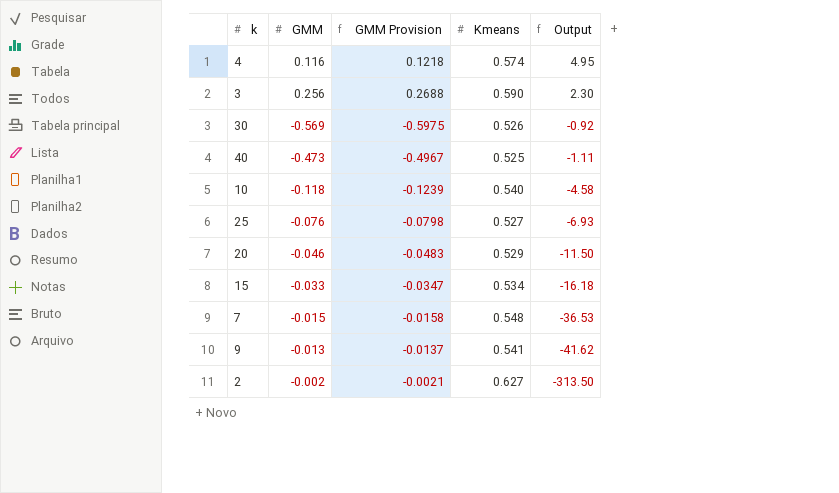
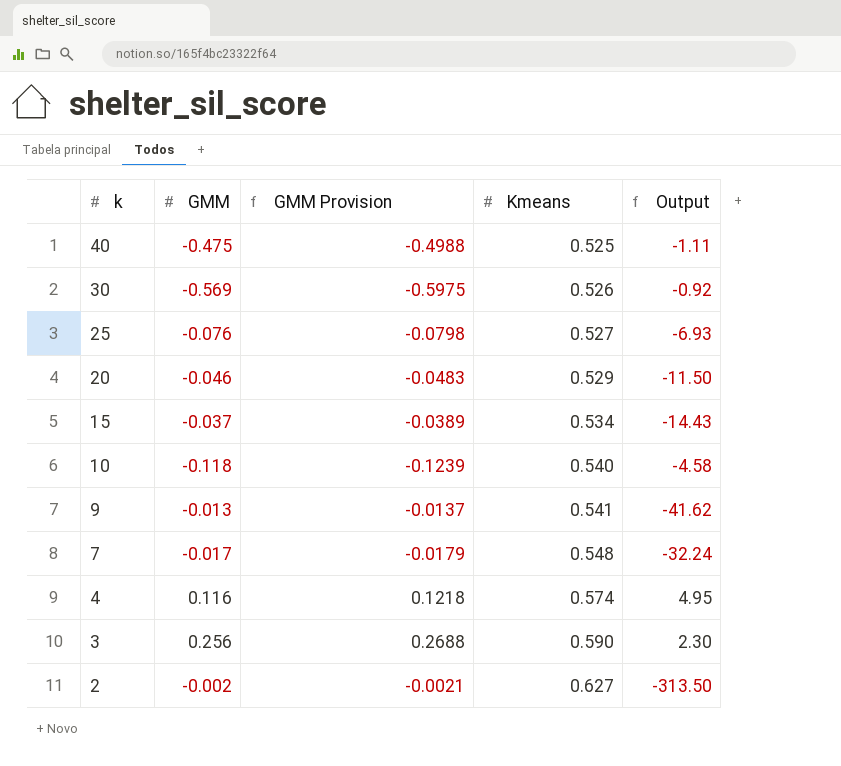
row order: Output descending -> k descending
40 | GMM: -0.473 -> -0.475
40 | GMM Provision: -0.4967 -> -0.4988
15 | GMM: -0.033 -> -0.037
15 | GMM Provision: -0.0347 -> -0.0389
15 | Output: -16.18 -> -14.43
7 | GMM: -0.015 -> -0.017
7 | GMM Provision: -0.0158 -> -0.0179
7 | Output: -36.53 -> -32.24

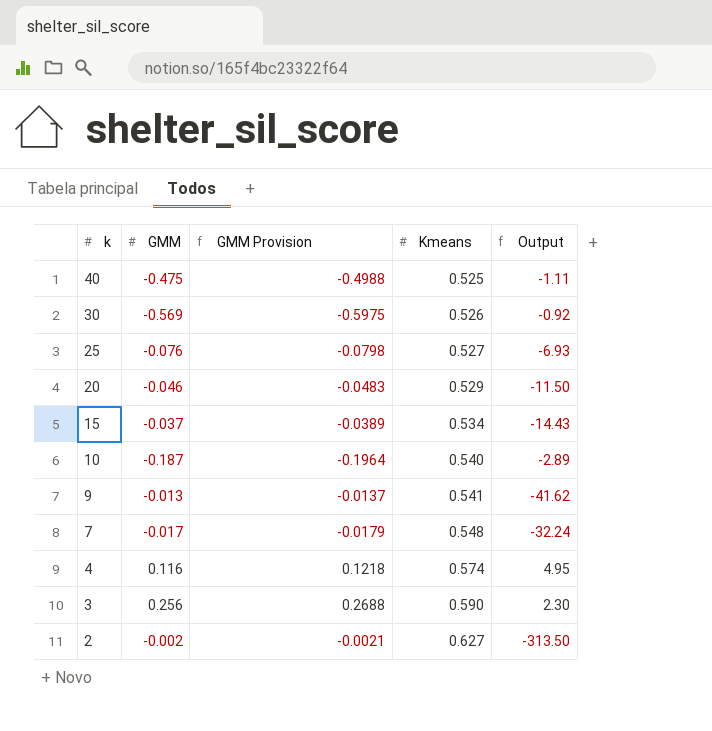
10 | GMM: -0.118 -> -0.187
10 | GMM Provision: -0.1239 -> -0.1964
10 | Output: -4.58 -> -2.89

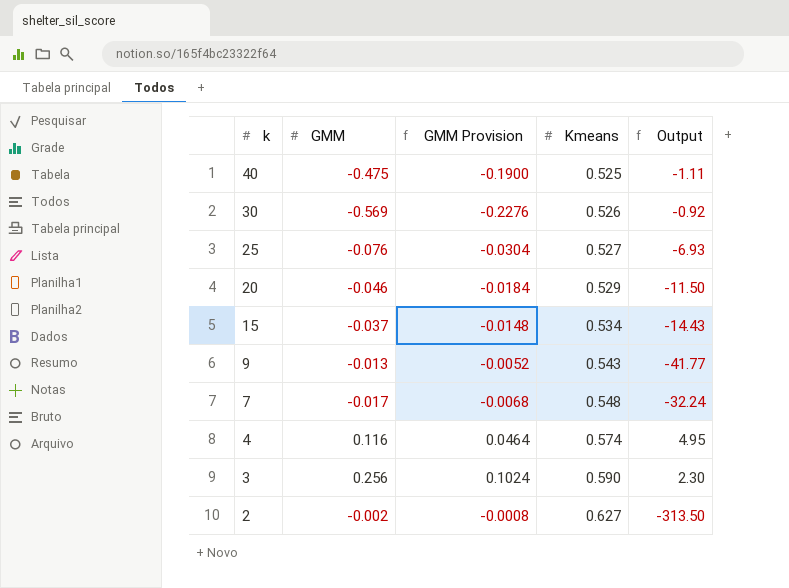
column GMM Provision | formula: [GMM] * 1.05 -> [GMM] * 0.4
row 10: -0.187 | -0.1964 | 0.540 | -2.89 -> none
9 | Kmeans: 0.541 -> 0.543
9 | Output: -41.62 -> -41.77

